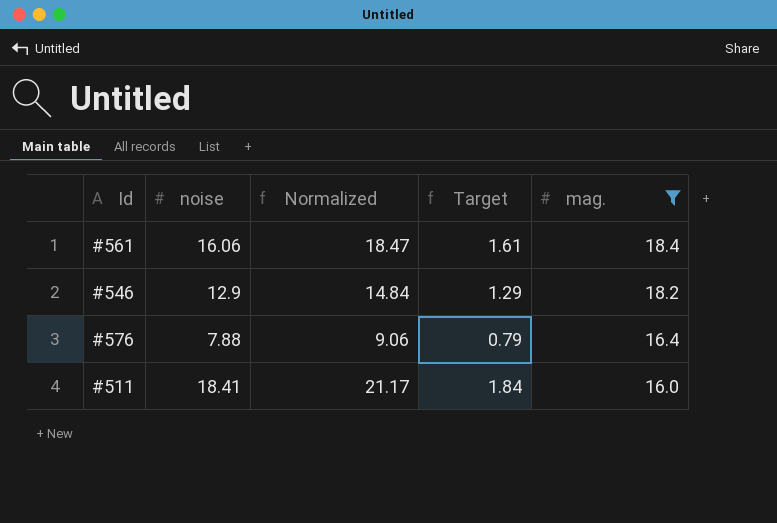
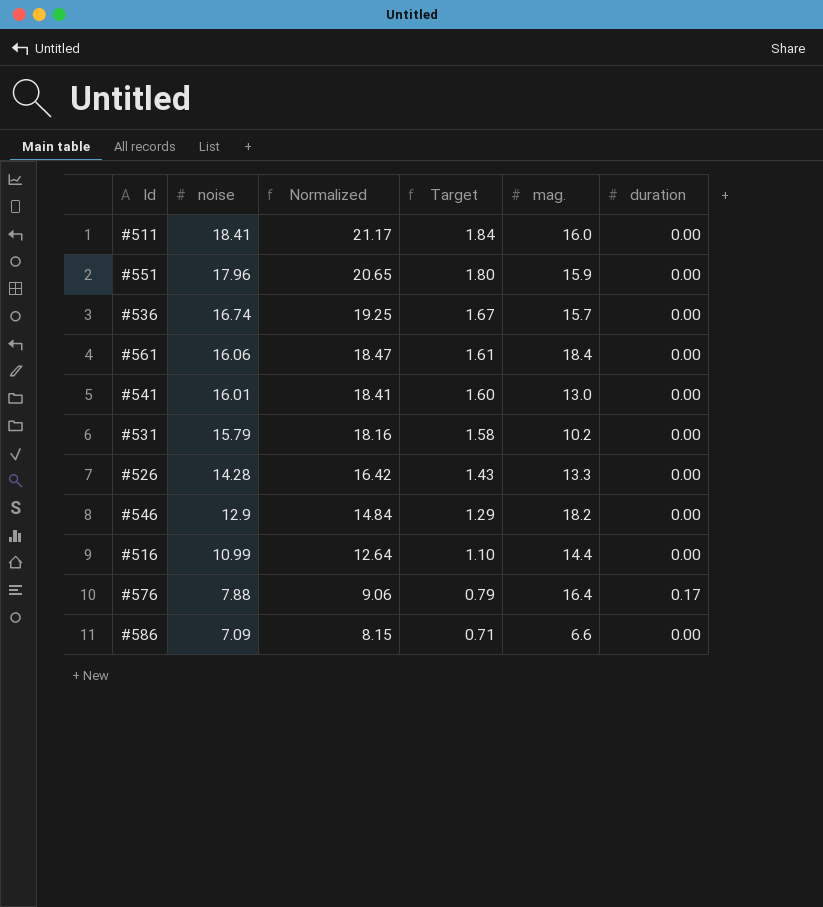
filter: mag. >= 16.0 -> none
row order: mag. descending -> noise descending
column duration | position: none -> 6

